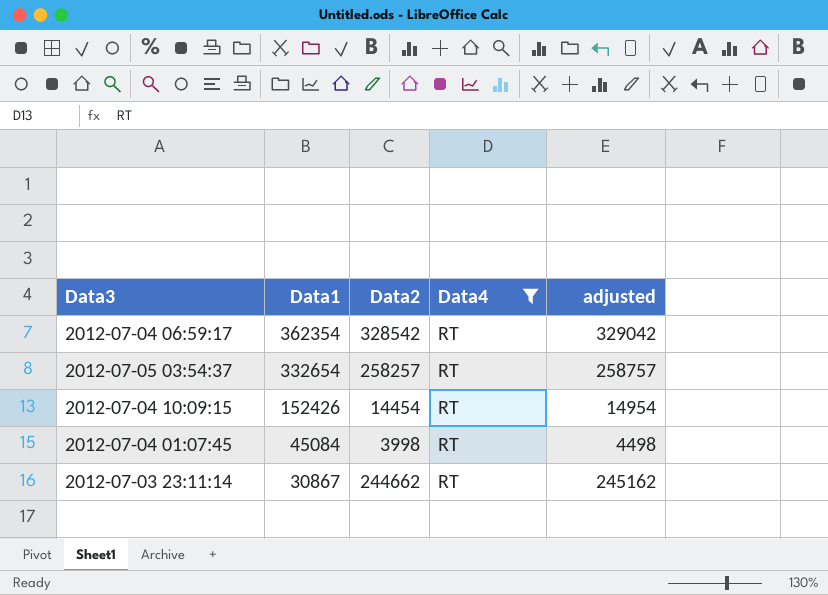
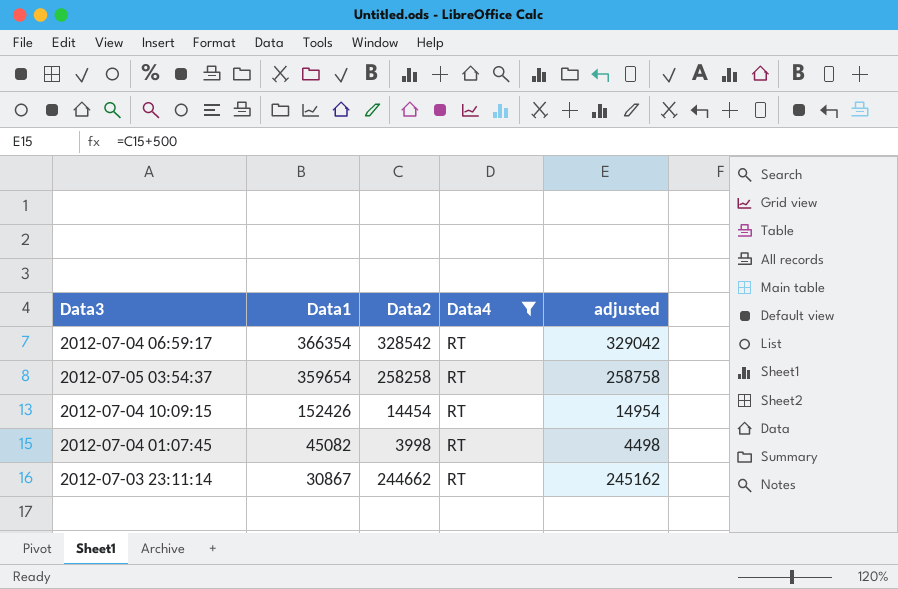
2012-07-04 06:59:17 | Data1: 362354 -> 366354
2012-07-05 03:54:37 | Data1: 332654 -> 359654
2012-07-05 03:54:37 | Data2: 258257 -> 258258
2012-07-05 03:54:37 | adjusted: 258757 -> 258758
2012-07-04 01:07:45 | Data1: 45084 -> 45082

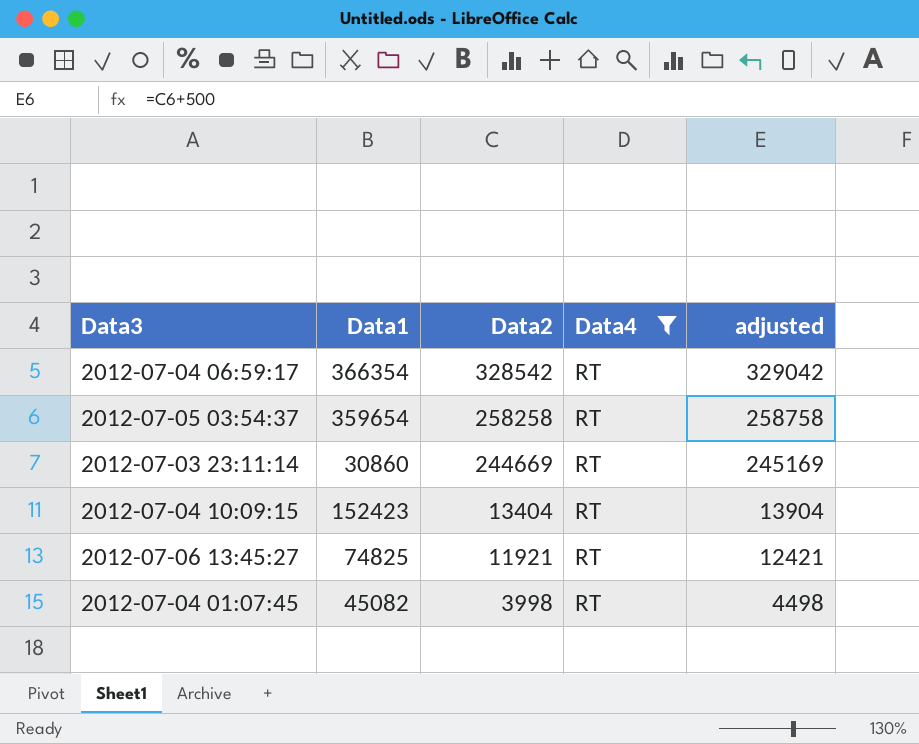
row order: Data1 descending -> Data2 descending
2012-07-03 23:11:14 | Data1: 30867 -> 30860
2012-07-03 23:11:14 | Data2: 244662 -> 244669
2012-07-03 23:11:14 | adjusted: 245162 -> 245169
2012-07-04 10:09:15 | Data1: 152426 -> 152423
2012-07-04 10:09:15 | Data2: 14454 -> 13404
2012-07-04 10:09:15 | adjusted: 14954 -> 13904
row 2012-07-06 13:45:27: none -> 74825 | 11921 | RT | 12421

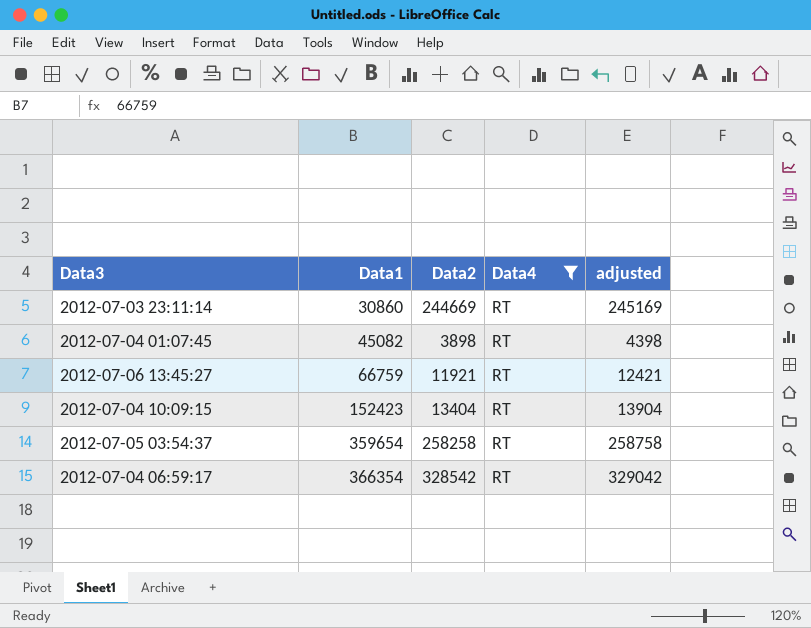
row order: Data2 descending -> Data1 ascending
2012-07-04 01:07:45 | Data2: 3998 -> 3898
2012-07-04 01:07:45 | adjusted: 4498 -> 4398
2012-07-06 13:45:27 | Data1: 74825 -> 66759

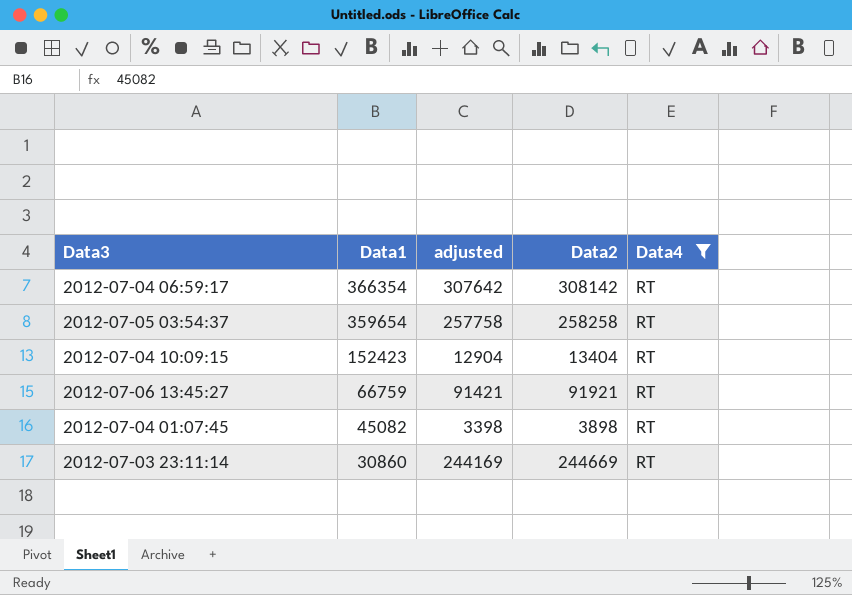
row order: Data1 ascending -> Data1 descending
column adjusted | formula: [Data2] + 500 -> [Data2] - 500
column adjusted | position: 5 -> 3
2012-07-04 06:59:17 | Data2: 328542 -> 308142
2012-07-06 13:45:27 | Data2: 11921 -> 91921

